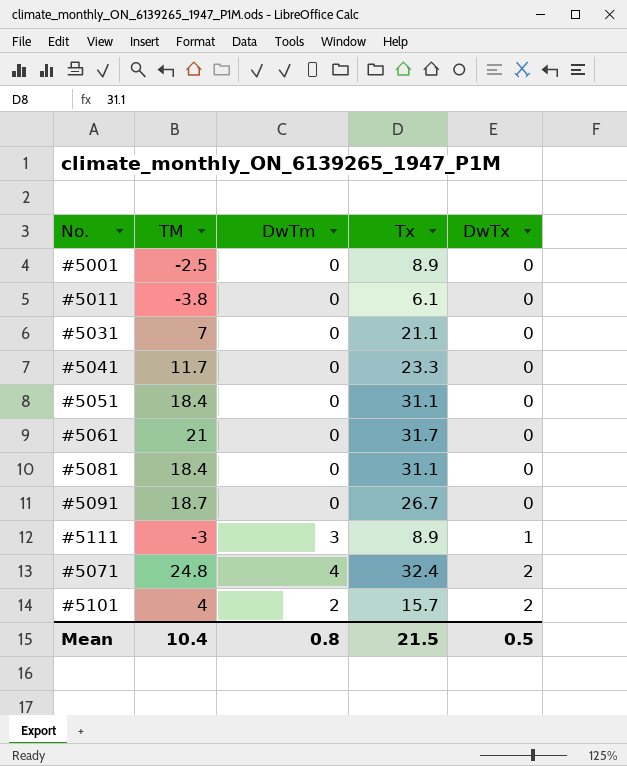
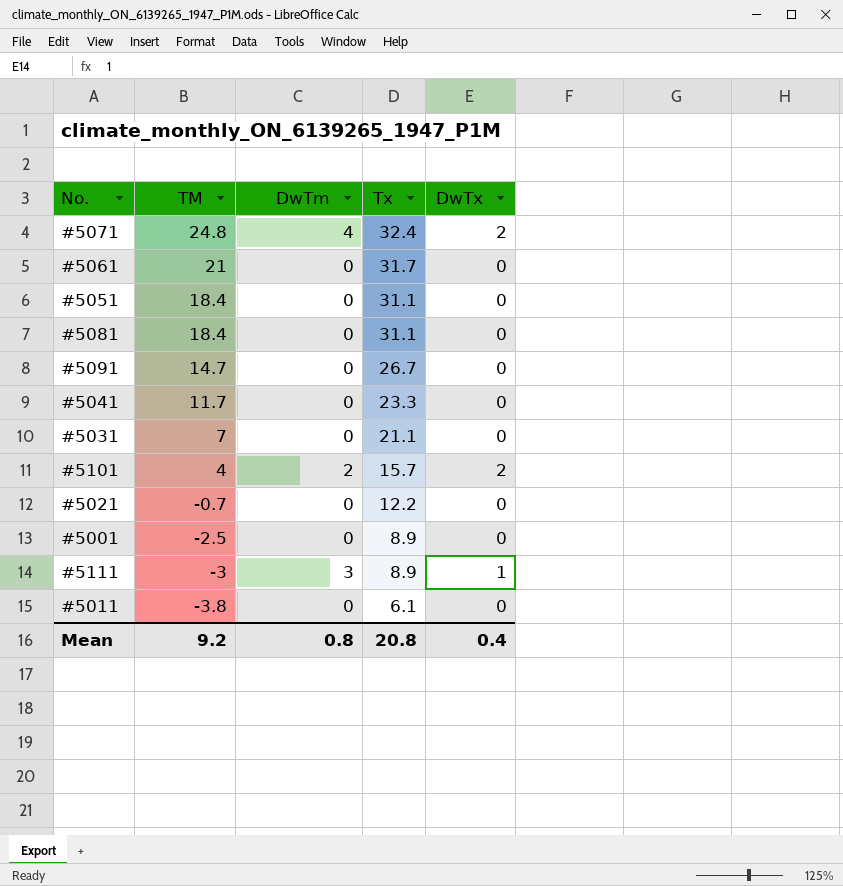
row order: DwTx ascending -> TM descending
#5091 | TM: 18.7 -> 14.7
row #5021: none -> -0.7 | 0 | 12.2 | 0
Mean | TM: 10.4 -> 9.2
Mean | Tx: 21.5 -> 20.8
Mean | DwTx: 0.5 -> 0.4

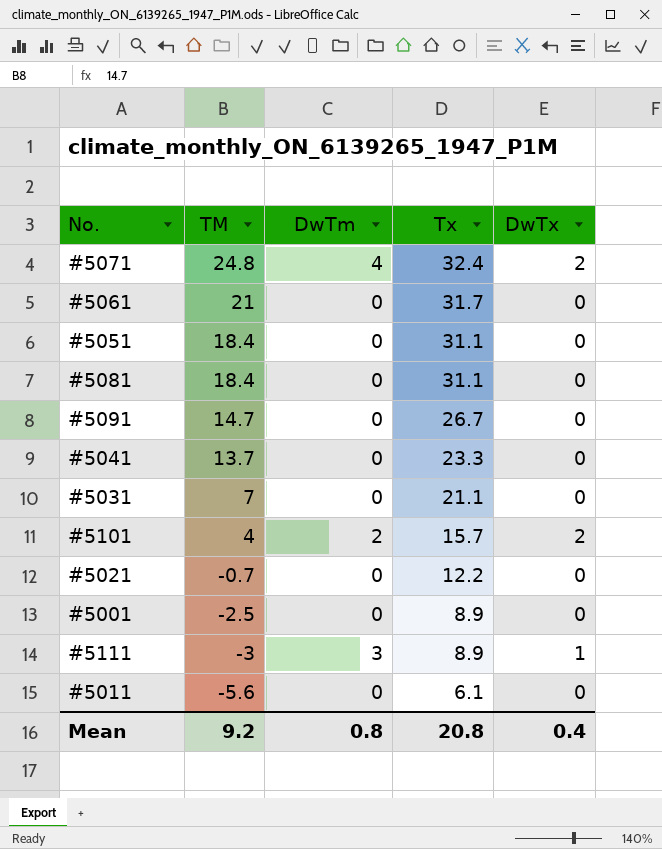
#5041 | TM: 11.7 -> 13.7
#5011 | TM: -3.8 -> -5.6

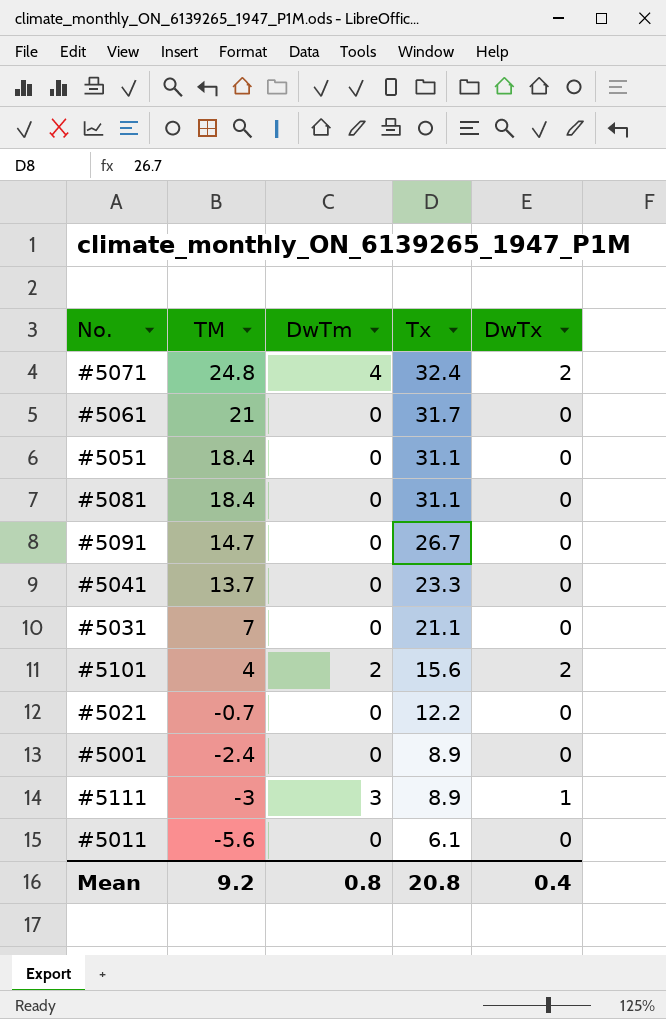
#5101 | Tx: 15.7 -> 15.6
#5001 | TM: -2.5 -> -2.4

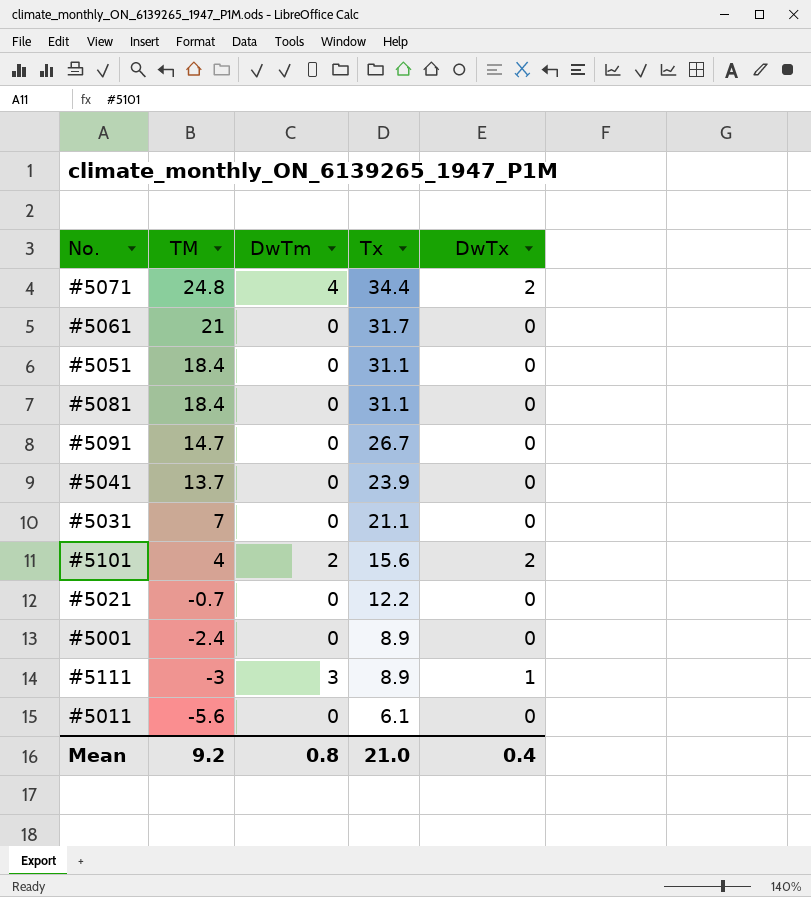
#5071 | Tx: 32.4 -> 34.4
#5041 | Tx: 23.3 -> 23.9
Mean | Tx: 20.8 -> 21.0

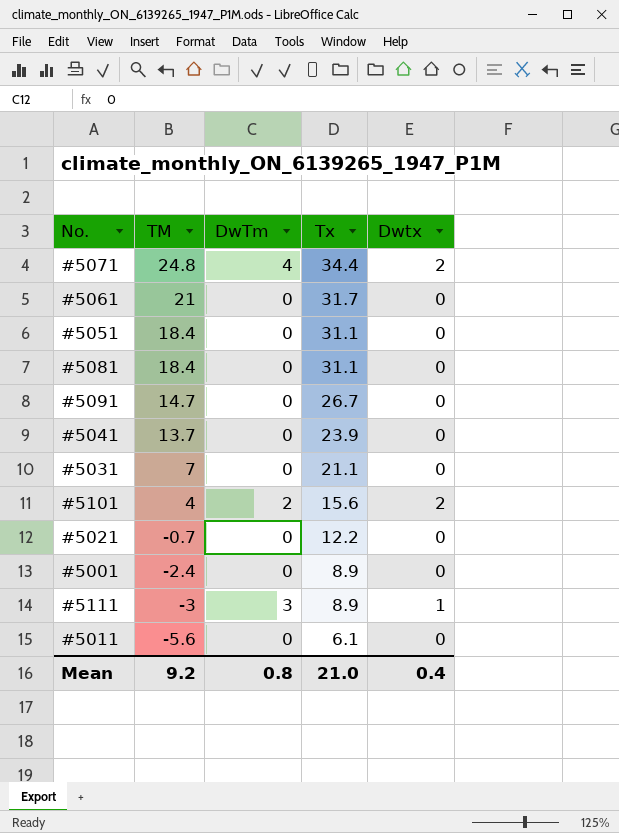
column name: DwTx -> Dwtx

